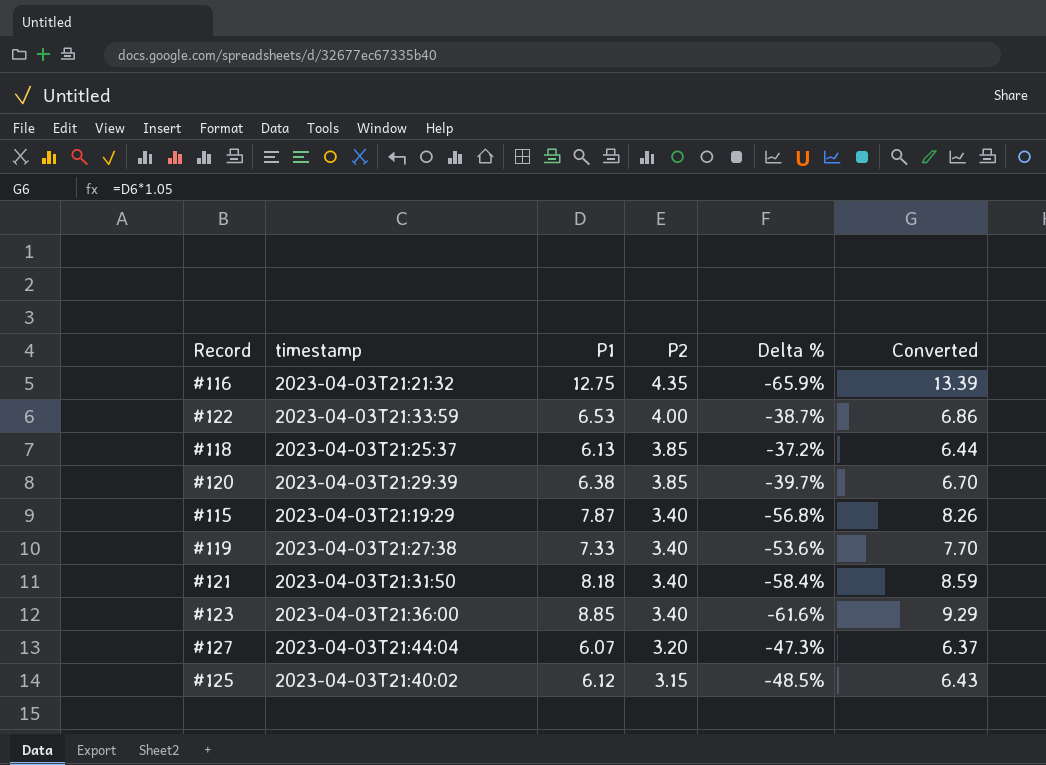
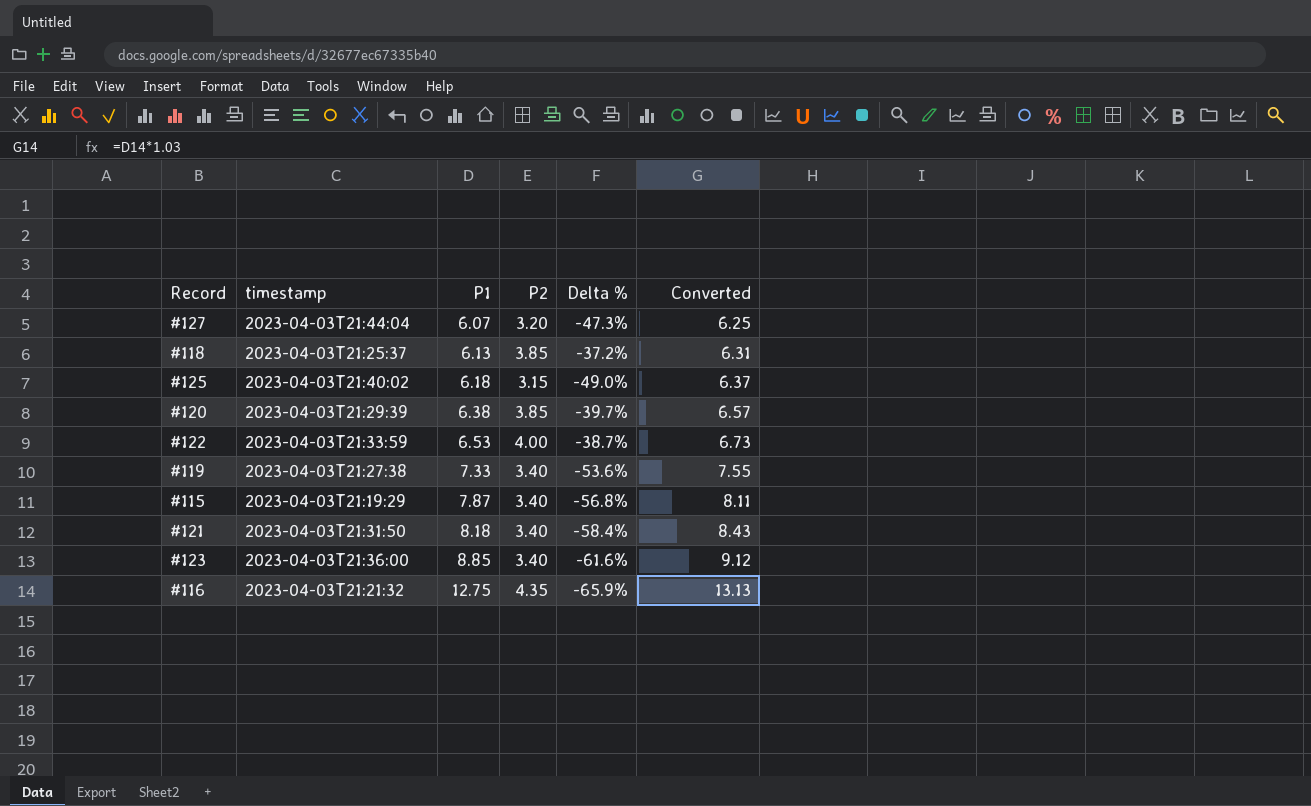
row order: P2 descending -> P1 ascending
column Converted | formula: [P1] * 1.05 -> [P1] * 1.03
#125 | P1: 6.12 -> 6.18
#125 | Delta %: -48.5% -> -49.0%

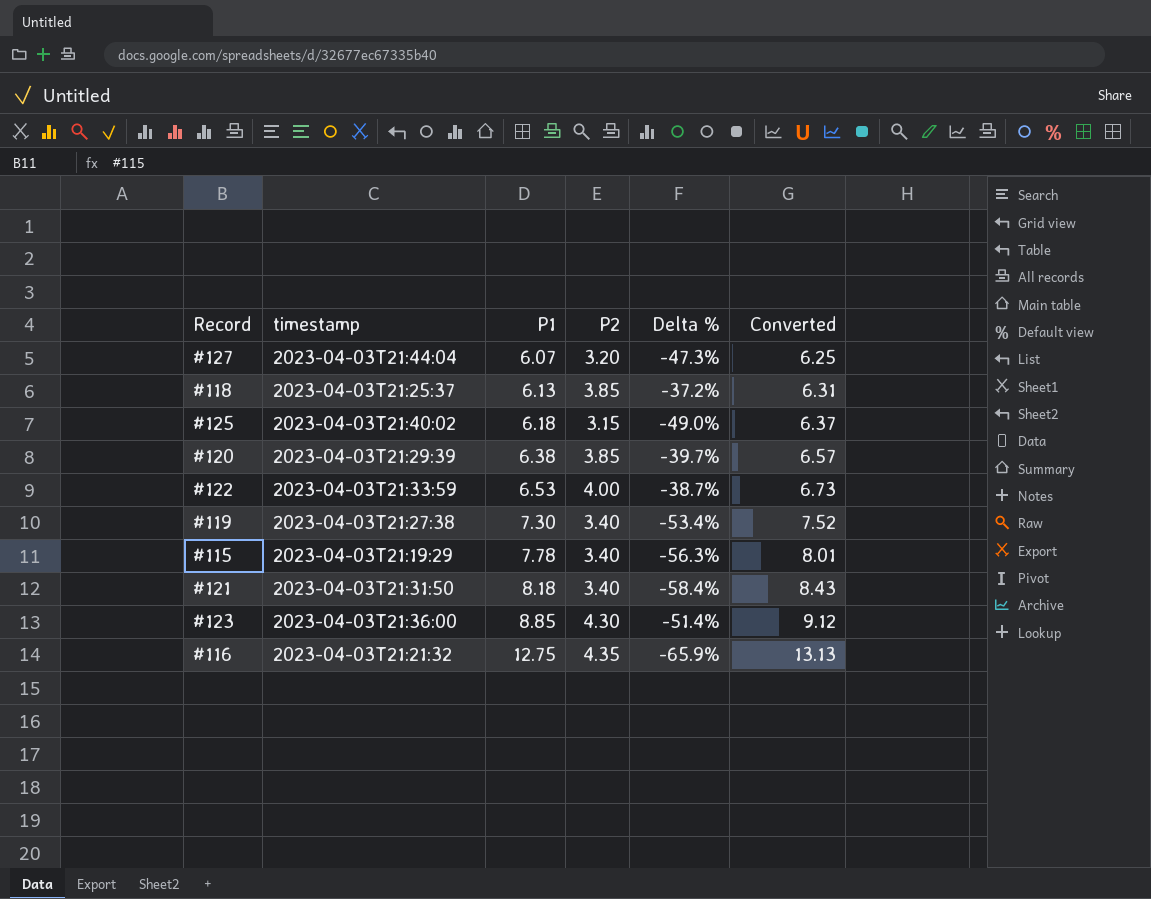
#119 | P1: 7.33 -> 7.30
#119 | Delta %: -53.6% -> -53.4%
#119 | Converted: 7.55 -> 7.52
#115 | P1: 7.87 -> 7.78
#115 | Delta %: -56.8% -> -56.3%
#115 | Converted: 8.11 -> 8.01
#123 | P2: 3.40 -> 4.30
#123 | Delta %: -61.6% -> -51.4%

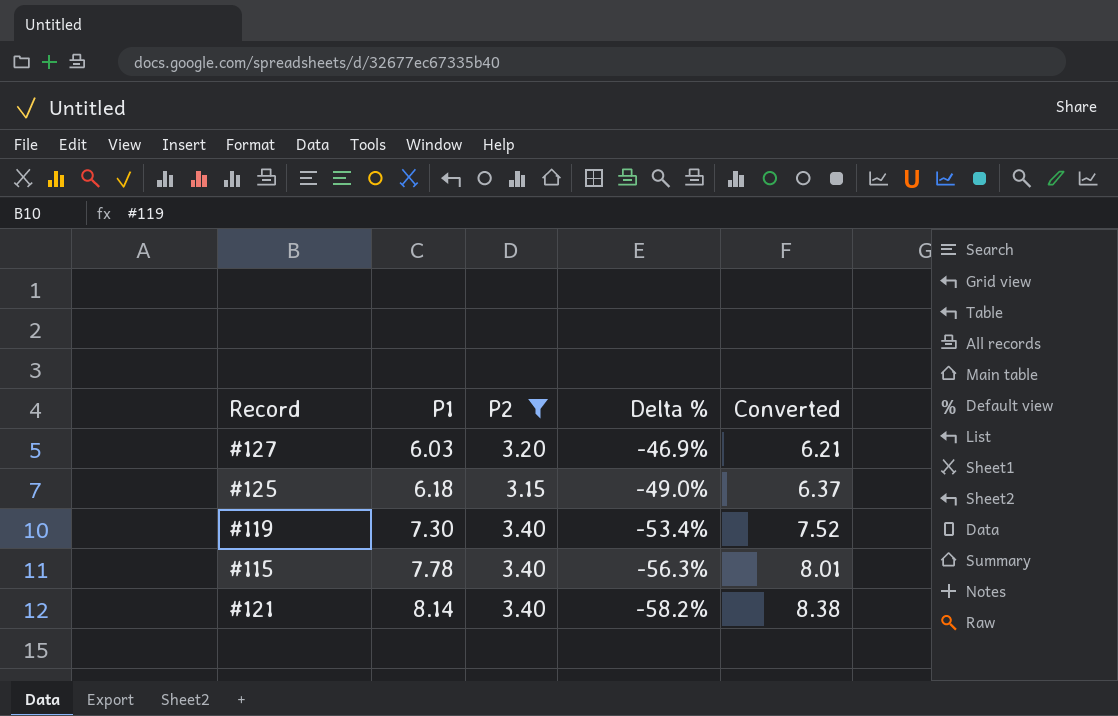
filter: none -> P2 <= 3.40
column timestamp | position: 2 -> none
#127 | P1: 6.07 -> 6.03
#127 | Delta %: -47.3% -> -46.9%
#127 | Converted: 6.25 -> 6.21
#121 | P1: 8.18 -> 8.14
#121 | Delta %: -58.4% -> -58.2%
#121 | Converted: 8.43 -> 8.38

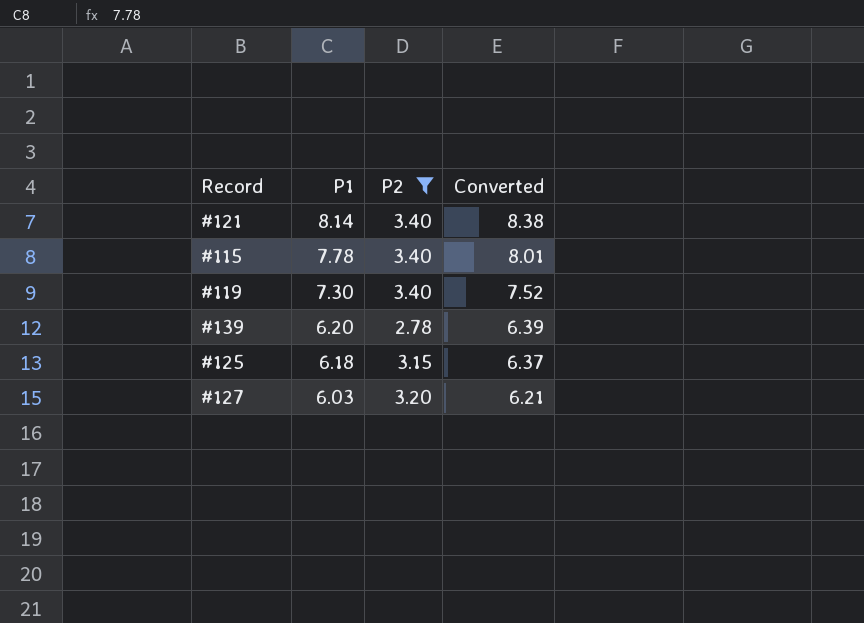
row order: P1 ascending -> P1 descending
column Delta % | formula: ([P2] - [P1]) / [P1] -> none
row #139: none -> 6.20 | 2.78 | 6.39

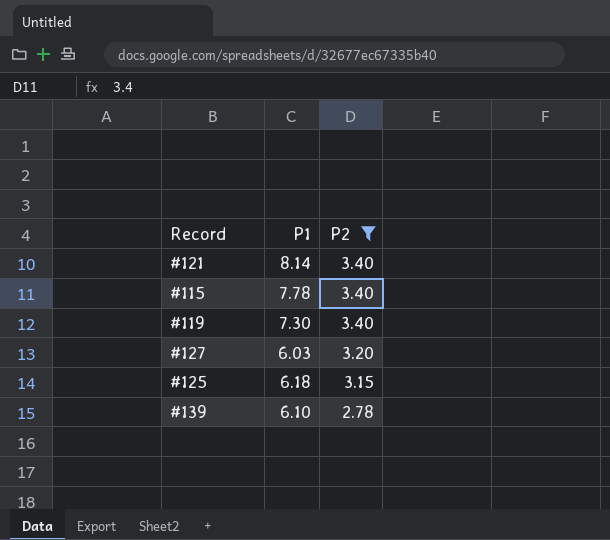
row order: P1 descending -> P2 descending
column Converted | formula: [P1] * 1.03 -> none
#139 | P1: 6.20 -> 6.10

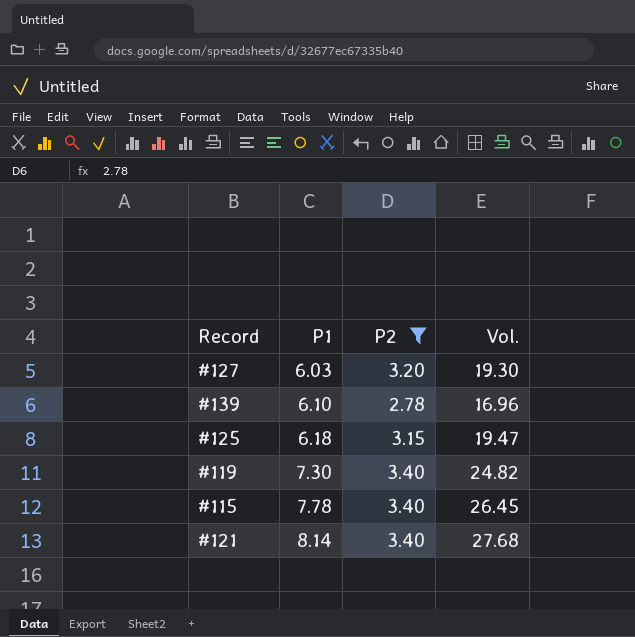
row order: P2 descending -> P1 ascending
column Vol. | formula: none -> [P1] * [P2]

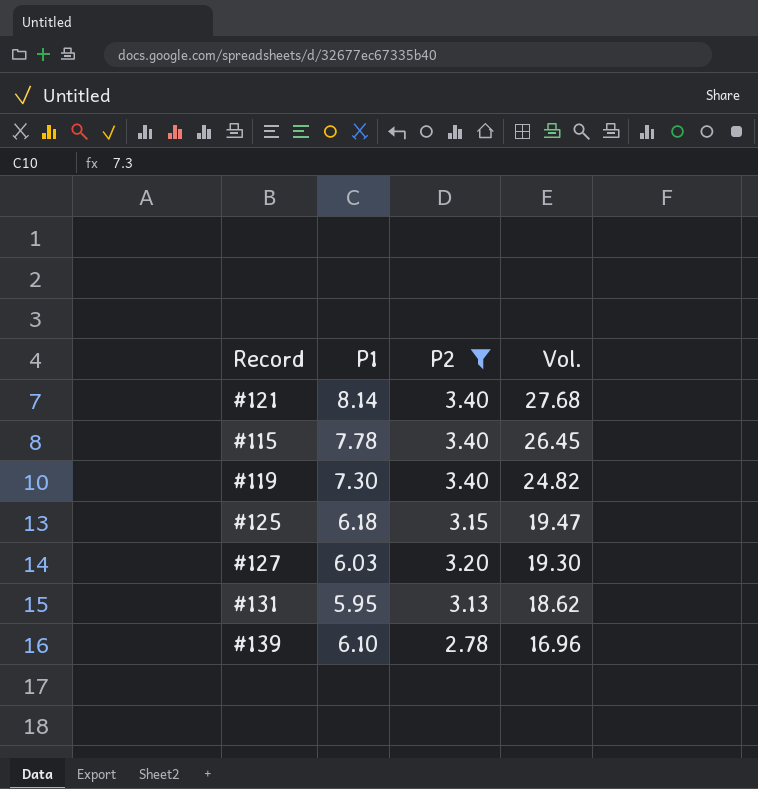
row order: P1 ascending -> Vol. descending
row #131: none -> 5.95 | 3.13 | 18.62

